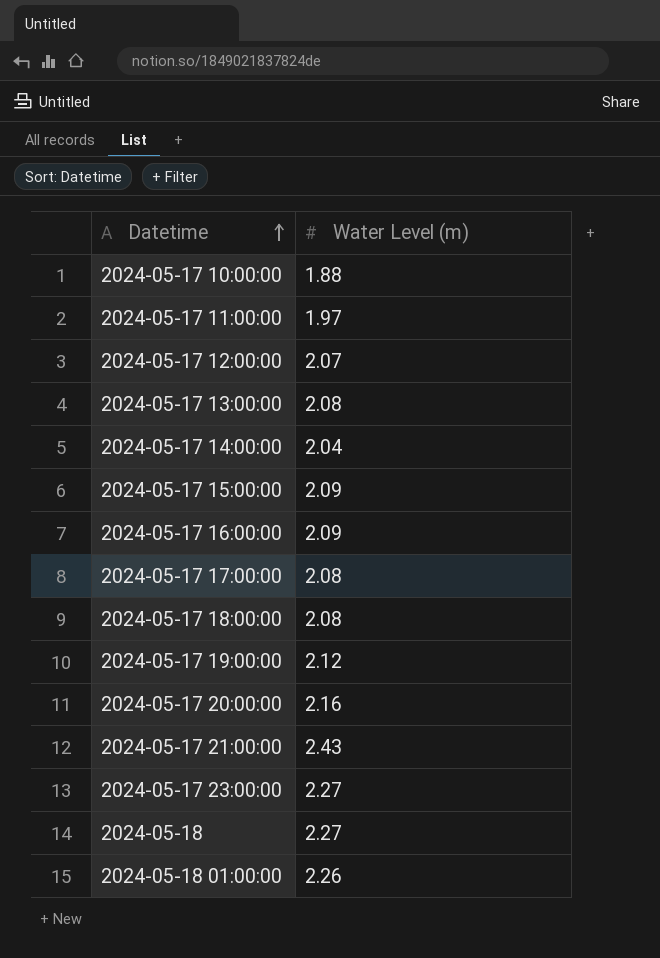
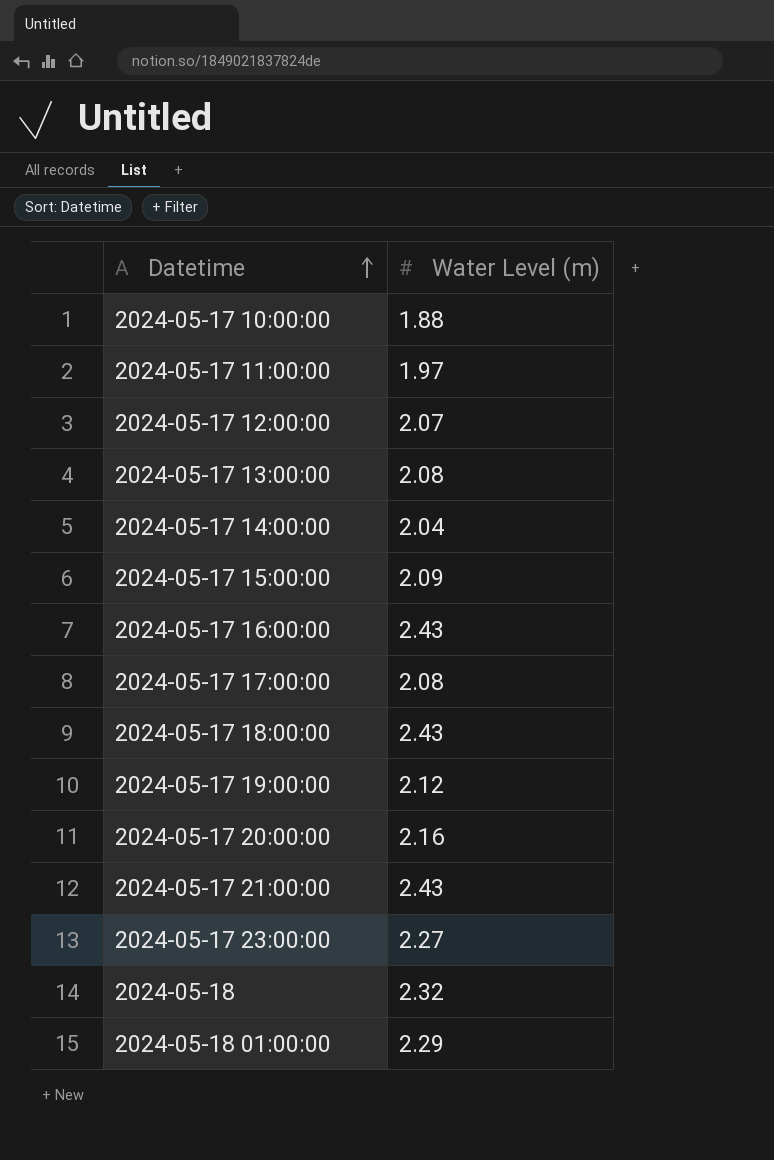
2024-05-17 16:00:00 | Water Level (m): 2.09 -> 2.43
2024-05-17 18:00:00 | Water Level (m): 2.08 -> 2.43
2024-05-18 | Water Level (m): 2.27 -> 2.32
2024-05-18 01:00:00 | Water Level (m): 2.26 -> 2.29

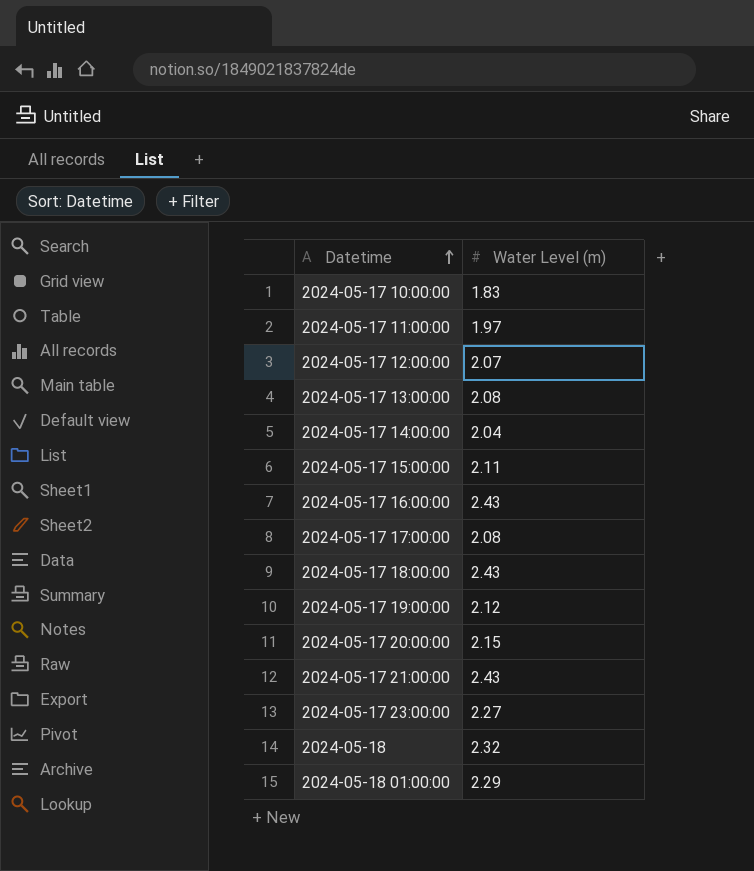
2024-05-17 10:00:00 | Water Level (m): 1.88 -> 1.83
2024-05-17 15:00:00 | Water Level (m): 2.09 -> 2.11
2024-05-17 20:00:00 | Water Level (m): 2.16 -> 2.15

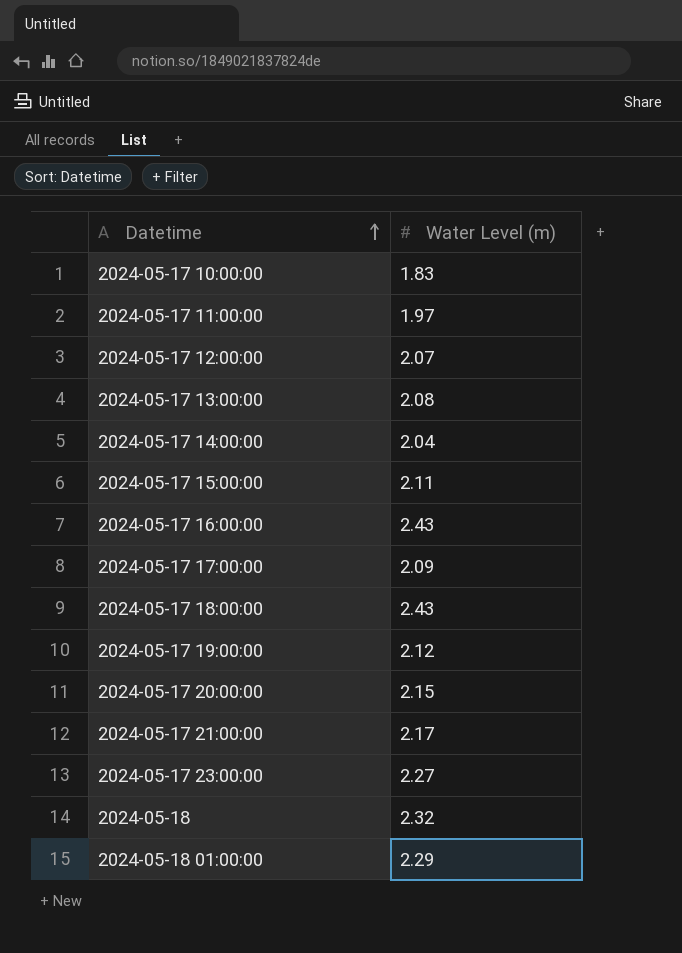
2024-05-17 17:00:00 | Water Level (m): 2.08 -> 2.09
2024-05-17 21:00:00 | Water Level (m): 2.43 -> 2.17

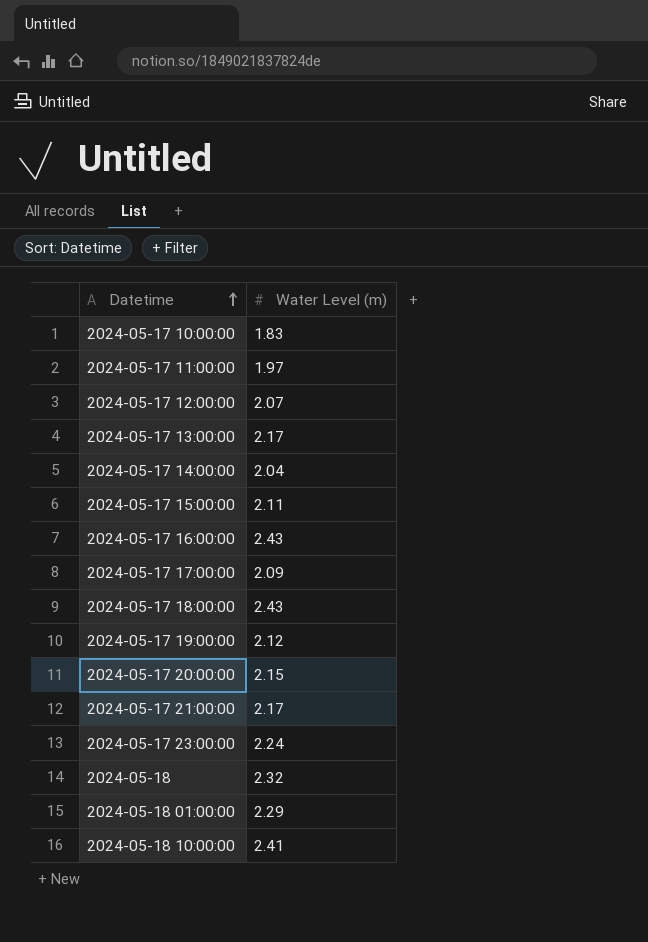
2024-05-17 13:00:00 | Water Level (m): 2.08 -> 2.17
2024-05-17 23:00:00 | Water Level (m): 2.27 -> 2.24
row 2024-05-18 10:00:00: none -> 2.41

